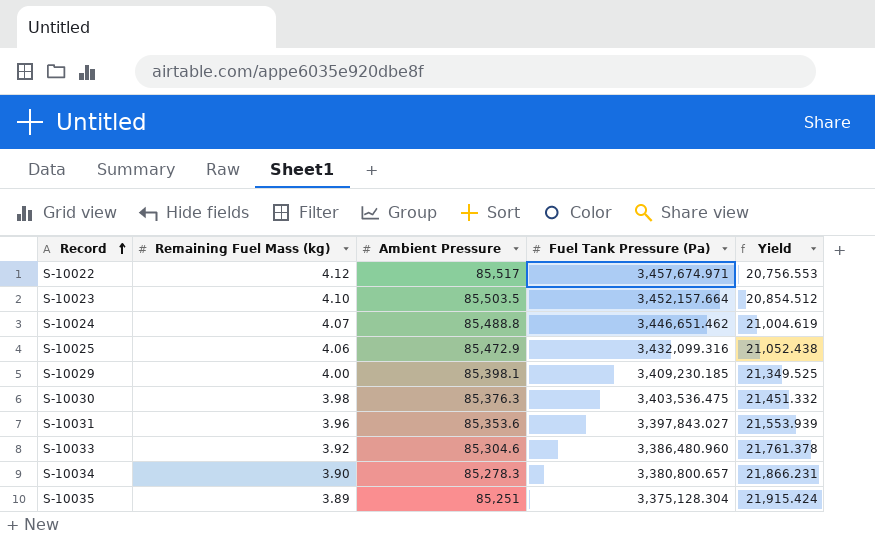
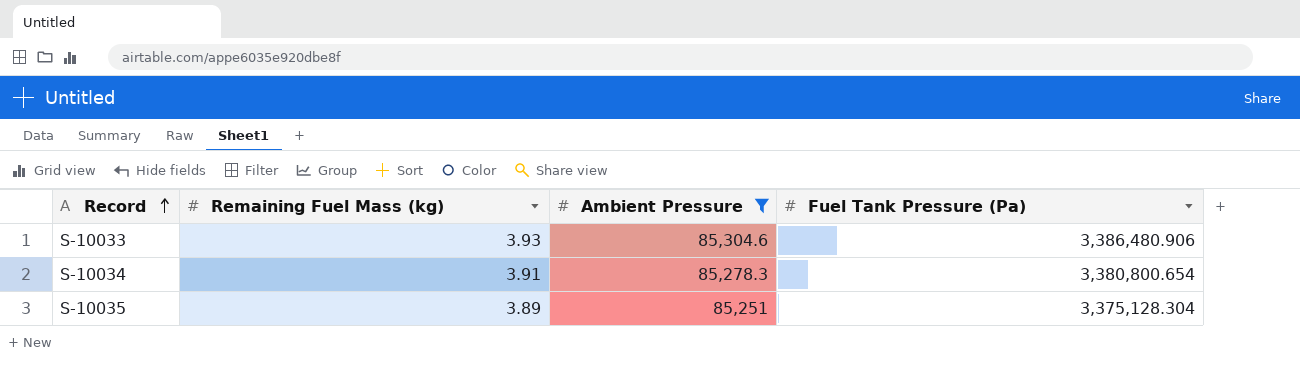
filter: none -> Ambient Pressure <= 85,304.6
column Yield | formula: [Ambient Pressure] / [Remaining Fuel Mass (kg)] -> none
S-10033 | Remaining Fuel Mass (kg): 3.92 -> 3.93
S-10033 | Fuel Tank Pressure (Pa): 3,386,480.960 -> 3,386,480.906
S-10034 | Remaining Fuel Mass (kg): 3.90 -> 3.91
S-10034 | Fuel Tank Pressure (Pa): 3,380,800.657 -> 3,380,800.654

